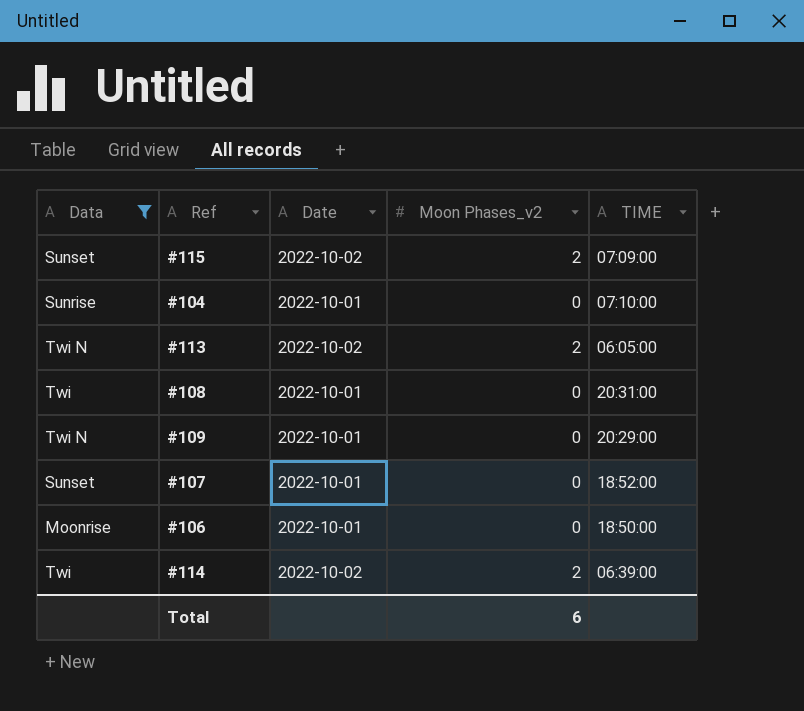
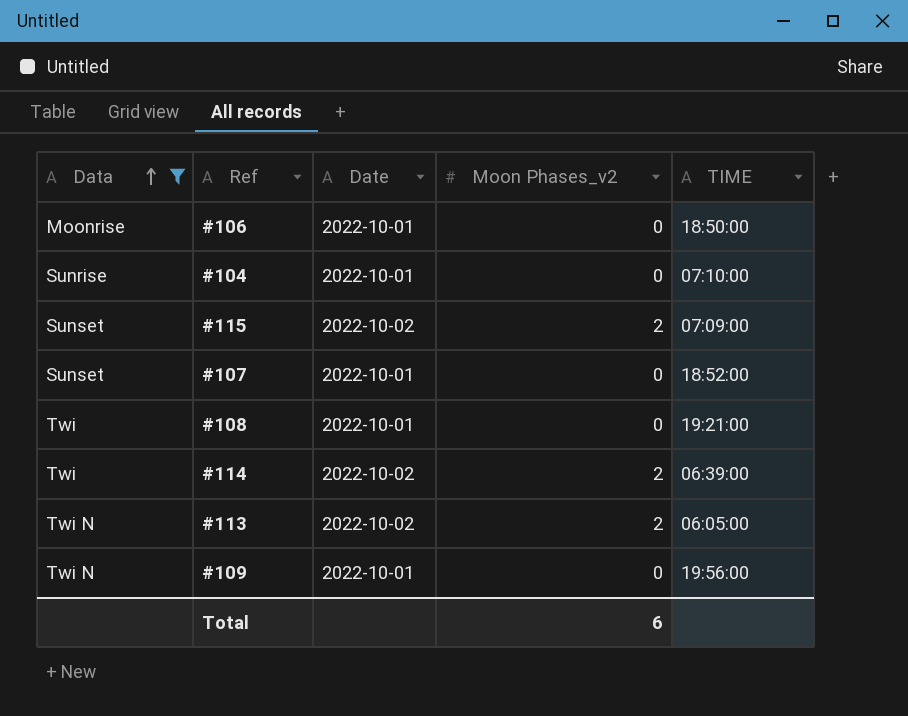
row order: none -> Data ascending
#108 | TIME: 20:31:00 -> 19:21:00
#109 | TIME: 20:29:00 -> 19:56:00

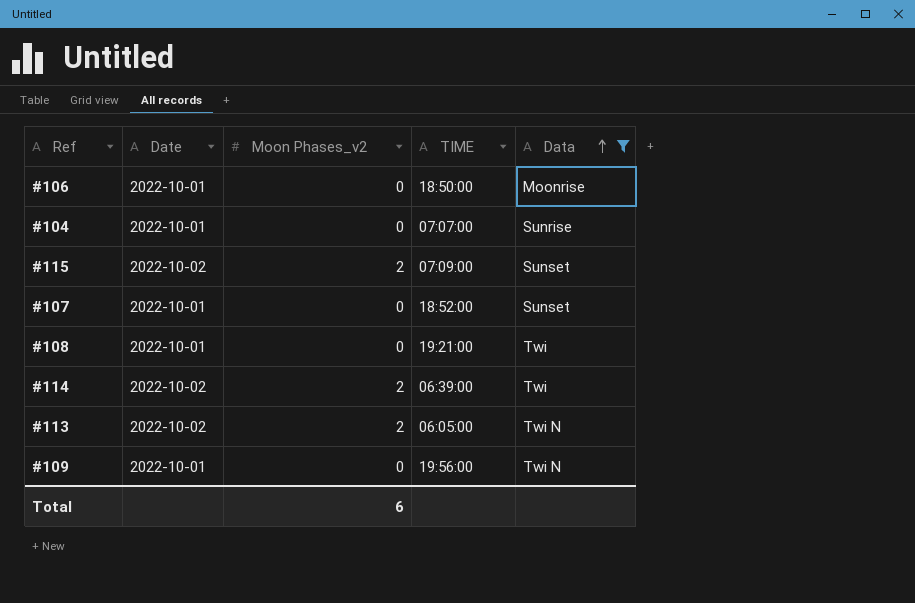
column Data | position: 1 -> 5
#104 | TIME: 07:10:00 -> 07:07:00

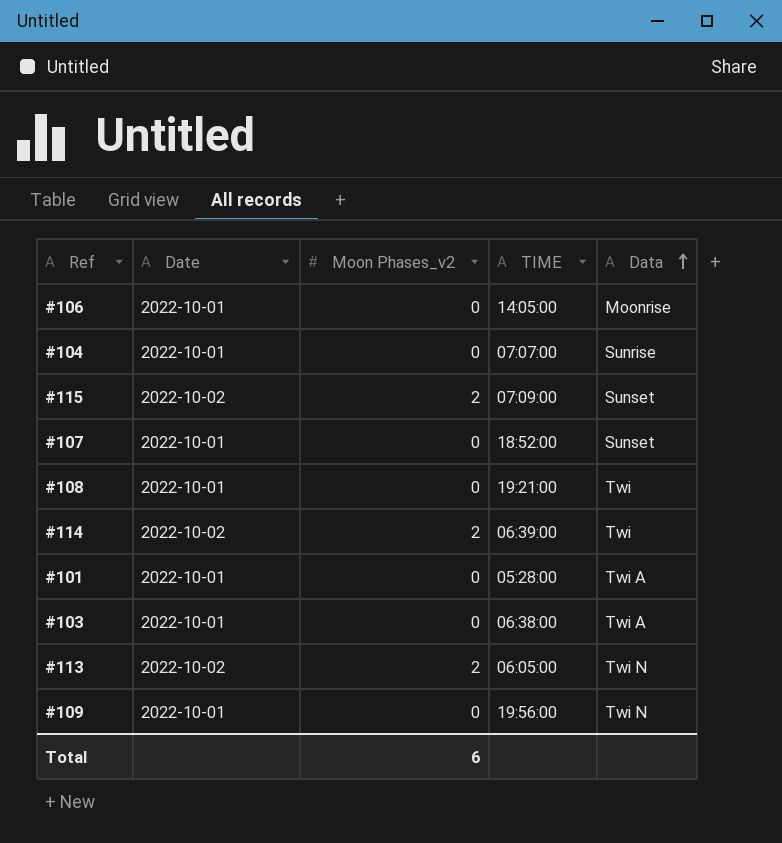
filter: Data != Twi A -> none
#106 | TIME: 18:50:00 -> 14:05:00

